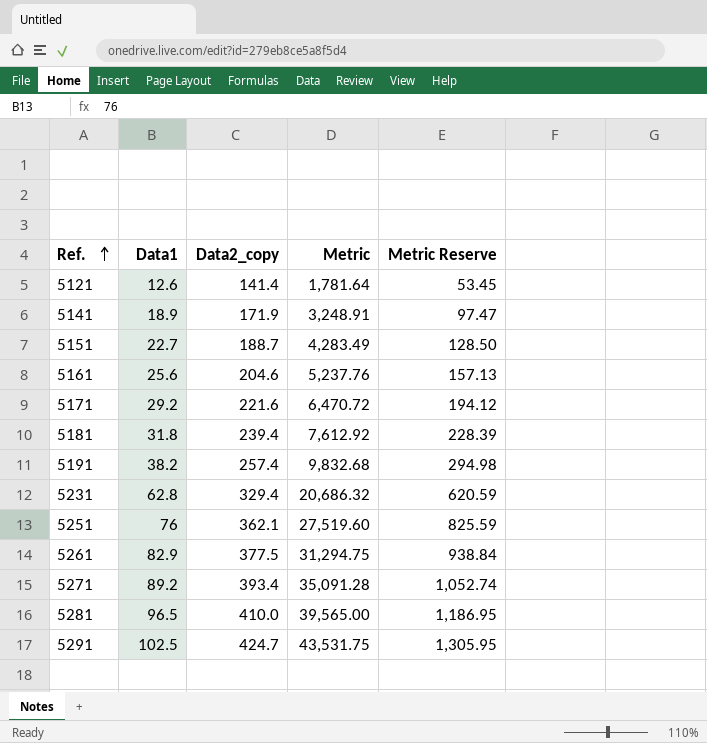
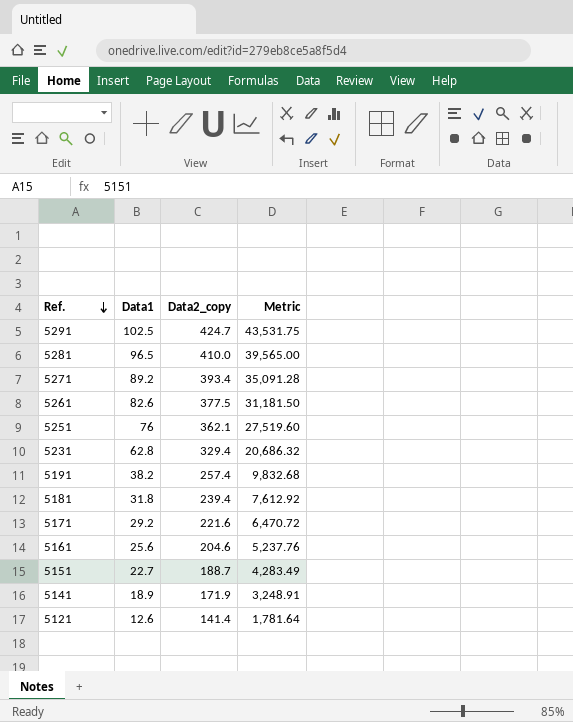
row order: Ref. ascending -> Ref. descending
column Metric Reserve | formula: [Metric] * 0.03 -> none
5261 | Data1: 82.9 -> 82.6
5261 | Metric: 31,294.75 -> 31,181.50

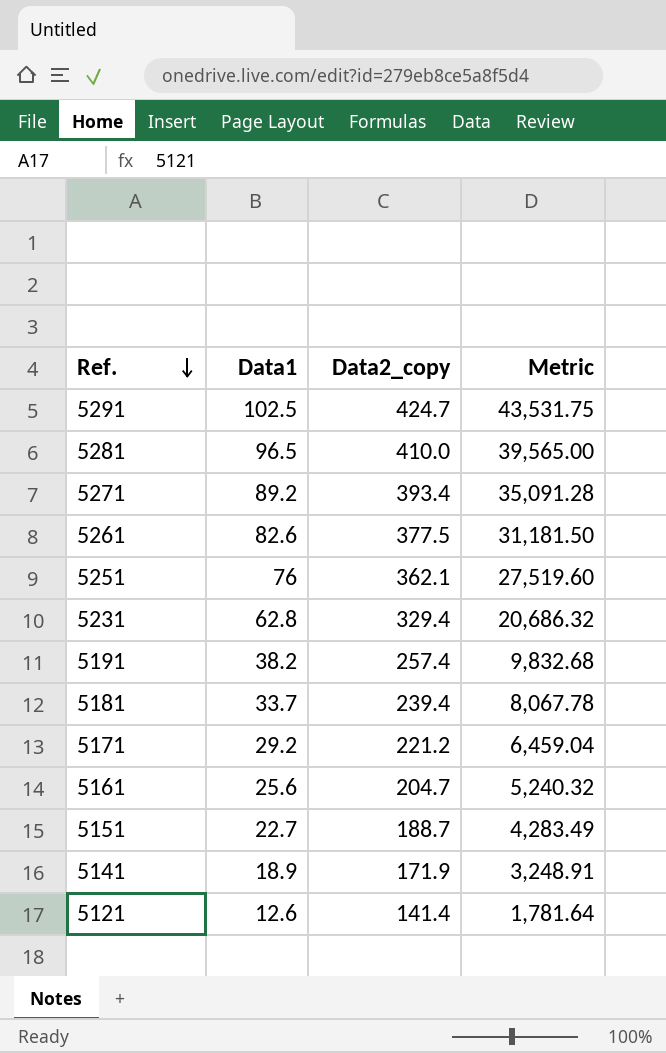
5181 | Data1: 31.8 -> 33.7
5181 | Metric: 7,612.92 -> 8,067.78
5171 | Data2_copy: 221.6 -> 221.2
5171 | Metric: 6,470.72 -> 6,459.04
5161 | Data2_copy: 204.6 -> 204.7
5161 | Metric: 5,237.76 -> 5,240.32

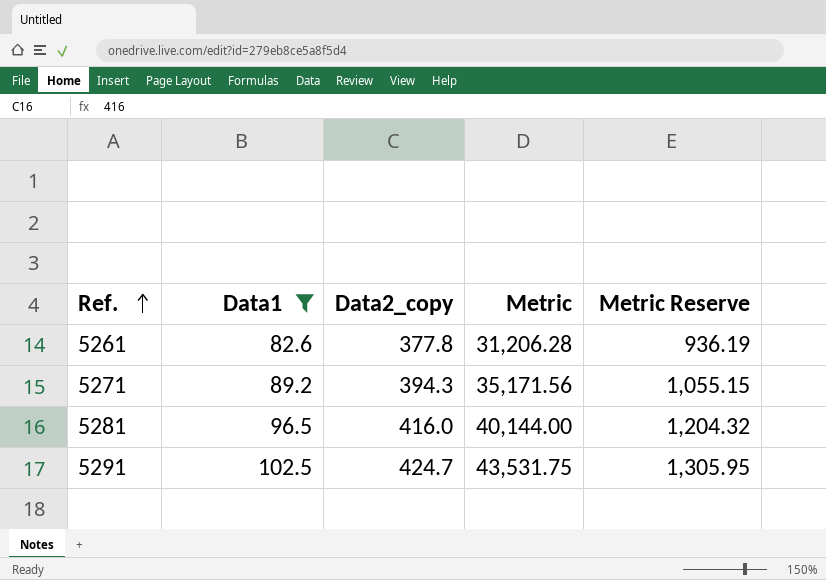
filter: none -> Data1 >= 82.6
row order: Ref. descending -> Ref. ascending
column Metric Reserve | formula: none -> [Metric] * 0.03
5261 | Data2_copy: 377.5 -> 377.8
5261 | Metric: 31,181.50 -> 31,206.28
5271 | Data2_copy: 393.4 -> 394.3
5271 | Metric: 35,091.28 -> 35,171.56
5281 | Data2_copy: 410.0 -> 416.0
5281 | Metric: 39,565.00 -> 40,144.00

